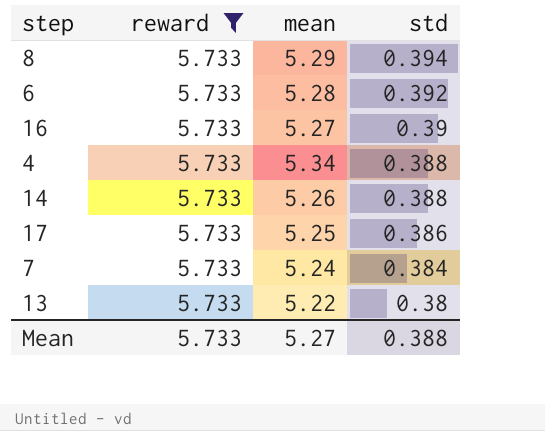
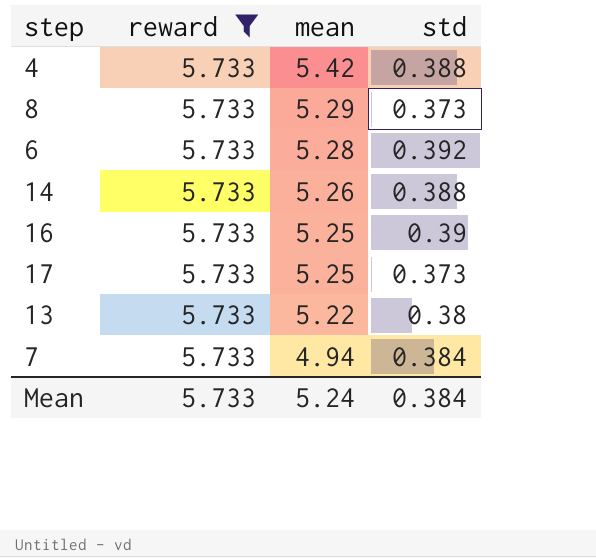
row order: std descending -> mean descending
4 | mean: 5.34 -> 5.42
8 | std: 0.394 -> 0.373
16 | mean: 5.27 -> 5.25
17 | std: 0.386 -> 0.373
7 | mean: 5.24 -> 4.94
Mean | mean: 5.27 -> 5.24
Mean | std: 0.388 -> 0.384

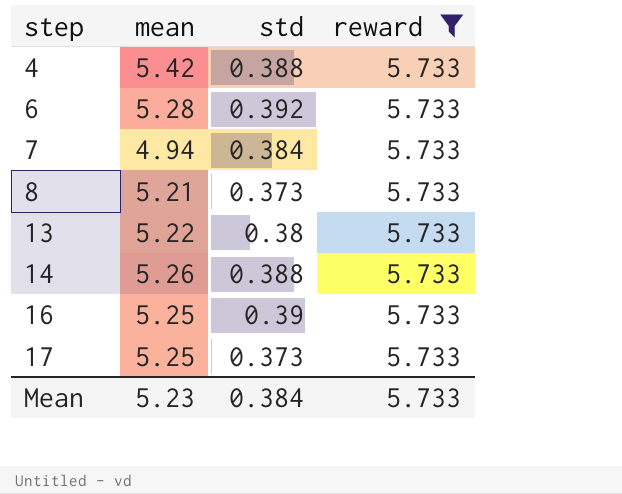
row order: mean descending -> step ascending
column reward | position: 2 -> 4
8 | mean: 5.29 -> 5.21
Mean | mean: 5.24 -> 5.23

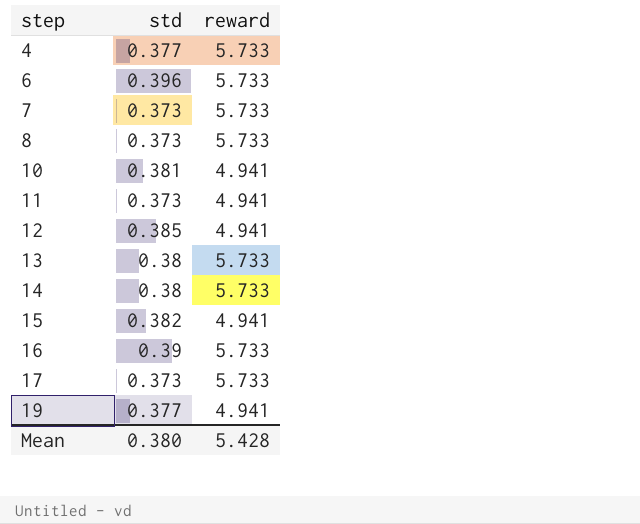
filter: reward = 5.733 -> none
column mean | position: 2 -> none
4 | std: 0.388 -> 0.377
6 | std: 0.392 -> 0.396
7 | std: 0.384 -> 0.373
14 | std: 0.388 -> 0.38
Mean | std: 0.384 -> 0.380
Mean | reward: 5.733 -> 5.428

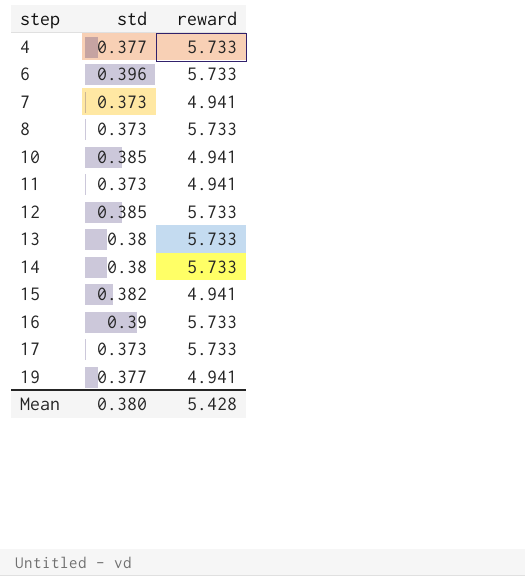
7 | reward: 5.733 -> 4.941
10 | std: 0.381 -> 0.385
12 | reward: 4.941 -> 5.733

